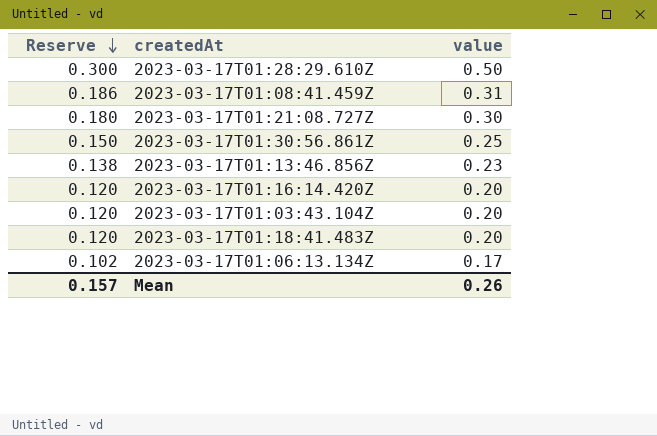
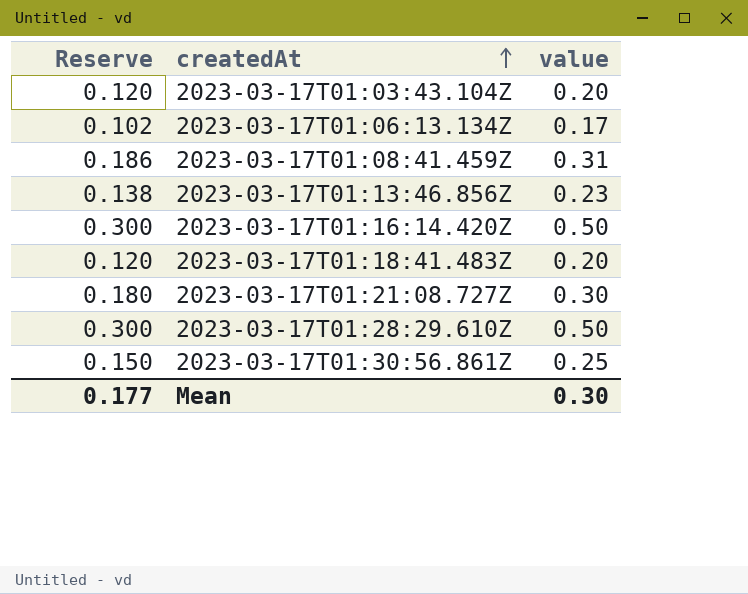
row order: Reserve descending -> createdAt ascending
2023-03-17T01:16:14.420Z | Reserve: 0.120 -> 0.300
2023-03-17T01:16:14.420Z | value: 0.20 -> 0.50
Mean | Reserve: 0.157 -> 0.177
Mean | value: 0.26 -> 0.30

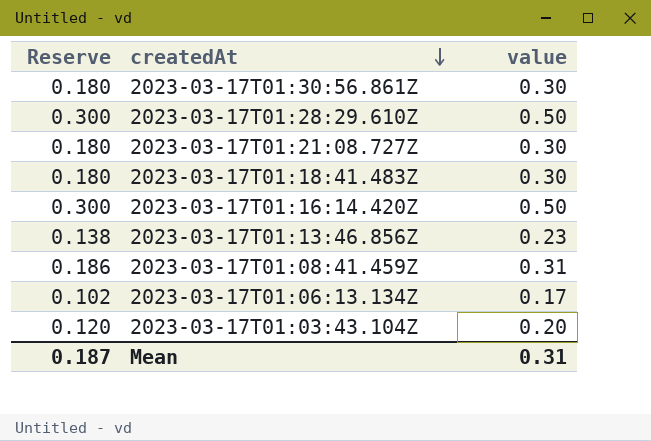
row order: createdAt ascending -> createdAt descending
2023-03-17T01:30:56.861Z | Reserve: 0.150 -> 0.180
2023-03-17T01:30:56.861Z | value: 0.25 -> 0.30
2023-03-17T01:18:41.483Z | Reserve: 0.120 -> 0.180
2023-03-17T01:18:41.483Z | value: 0.20 -> 0.30
Mean | Reserve: 0.177 -> 0.187
Mean | value: 0.30 -> 0.31

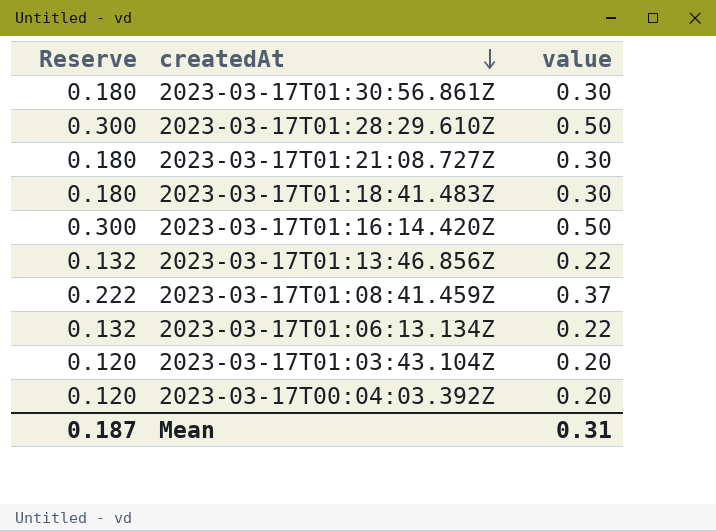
2023-03-17T01:13:46.856Z | Reserve: 0.138 -> 0.132
2023-03-17T01:13:46.856Z | value: 0.23 -> 0.22
2023-03-17T01:08:41.459Z | Reserve: 0.186 -> 0.222
2023-03-17T01:08:41.459Z | value: 0.31 -> 0.37
2023-03-17T01:06:13.134Z | Reserve: 0.102 -> 0.132
2023-03-17T01:06:13.134Z | value: 0.17 -> 0.22
row 2023-03-17T00:04:03.392Z: none -> 0.120 | 0.20

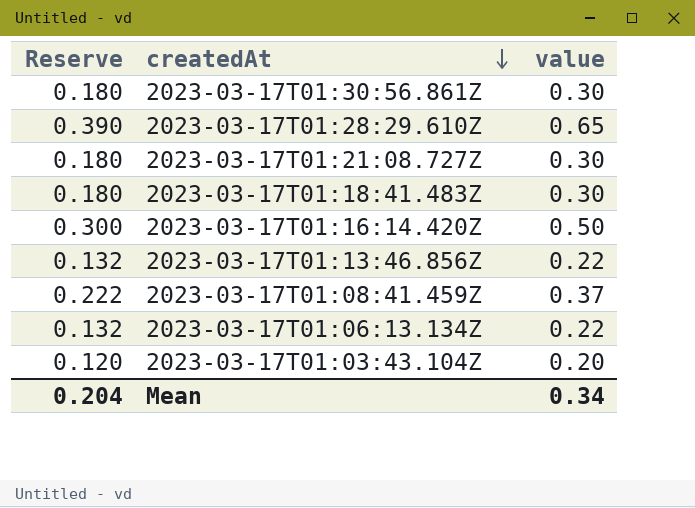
row 2023-03-17T00:04:03.392Z: 0.120 | 0.20 -> none
2023-03-17T01:28:29.610Z | Reserve: 0.300 -> 0.390
2023-03-17T01:28:29.610Z | value: 0.50 -> 0.65
Mean | Reserve: 0.187 -> 0.204
Mean | value: 0.31 -> 0.34

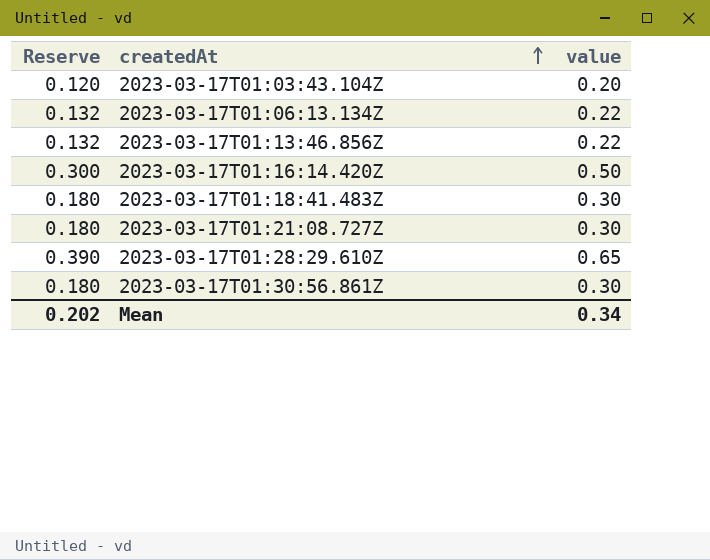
row order: createdAt descending -> createdAt ascending
row 2023-03-17T01:08:41.459Z: 0.222 | 0.37 -> none
Mean | Reserve: 0.204 -> 0.202

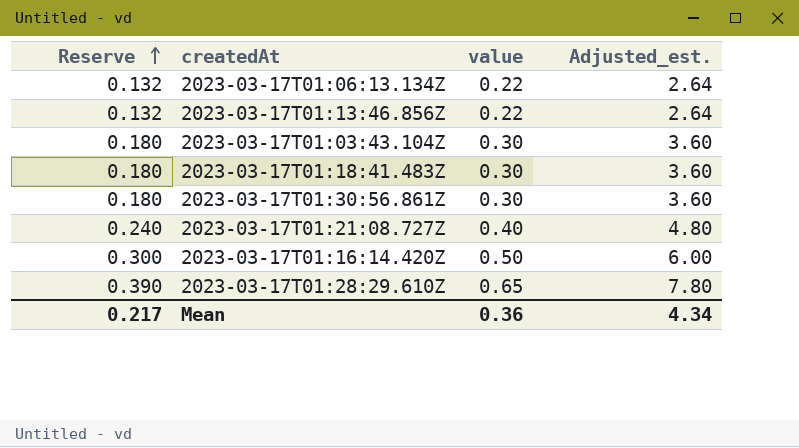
row order: createdAt ascending -> Reserve ascending
column Adjusted_est. | formula: none -> [value] * 12
2023-03-17T01:03:43.104Z | Reserve: 0.120 -> 0.180
2023-03-17T01:03:43.104Z | value: 0.20 -> 0.30
2023-03-17T01:21:08.727Z | Reserve: 0.180 -> 0.240
2023-03-17T01:21:08.727Z | value: 0.30 -> 0.40
Mean | Reserve: 0.202 -> 0.217
Mean | value: 0.34 -> 0.36

